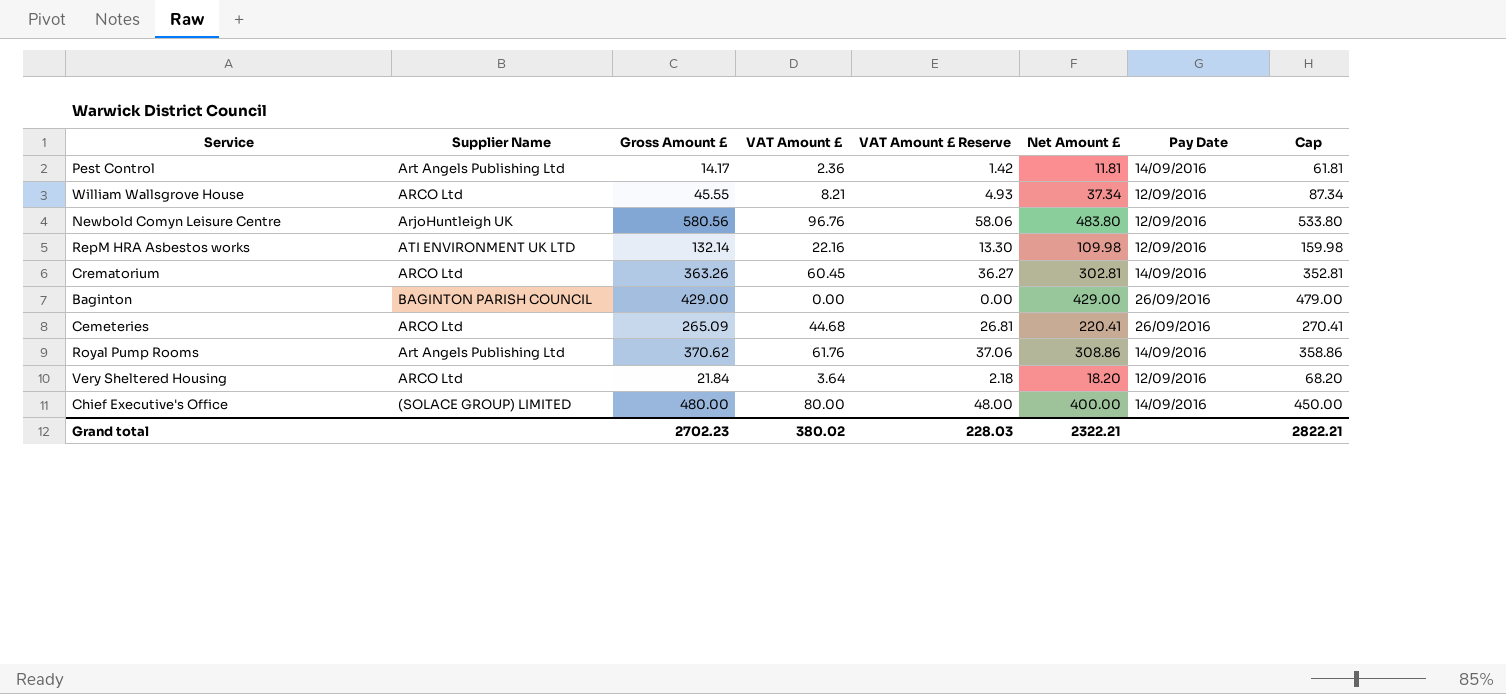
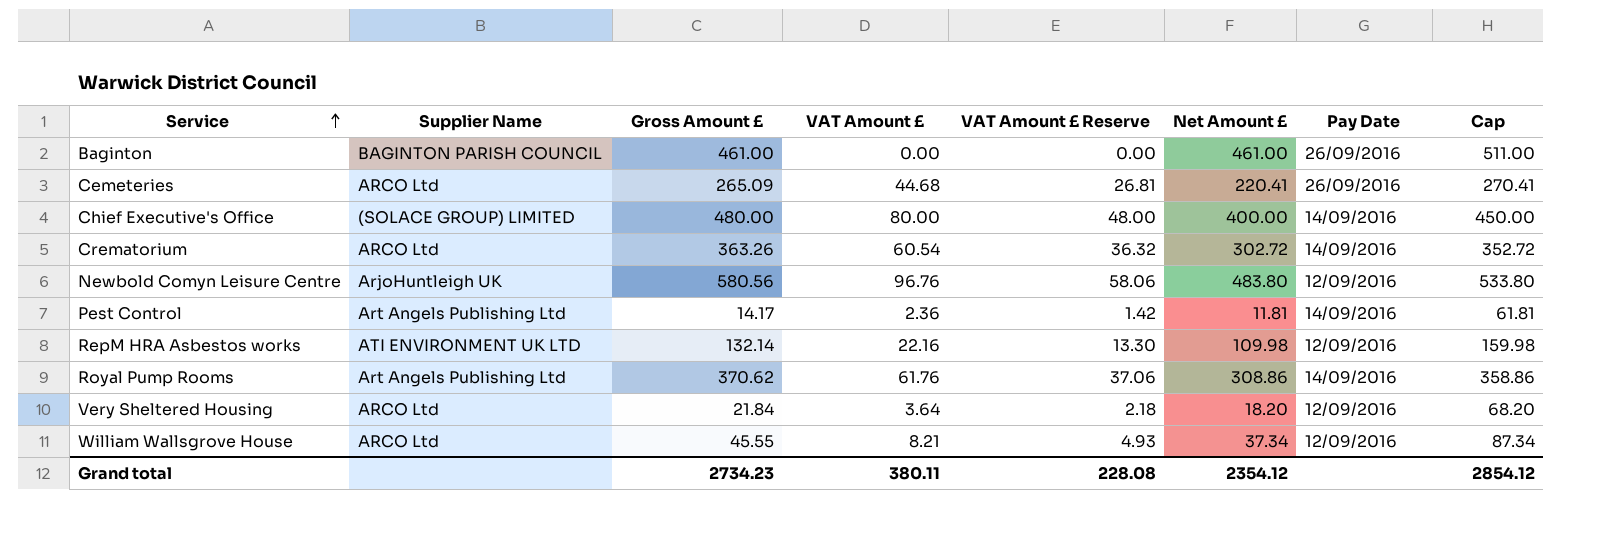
row order: none -> Service ascending
Baginton | Gross Amount £: 429.00 -> 461.00
Baginton | Net Amount £: 429.00 -> 461.00
Baginton | Cap: 479.00 -> 511.00
Crematorium | VAT Amount £: 60.45 -> 60.54
Crematorium | VAT Amount £ Reserve: 36.27 -> 36.32
Crematorium | Net Amount £: 302.81 -> 302.72
Crematorium | Cap: 352.81 -> 352.72
Grand total | Gross Amount £: 2702.23 -> 2734.23
Grand total | VAT Amount £: 380.02 -> 380.11
Grand total | VAT Amount £ Reserve: 228.03 -> 228.08
Grand total | Net Amount £: 2322.21 -> 2354.12
Grand total | Cap: 2822.21 -> 2854.12

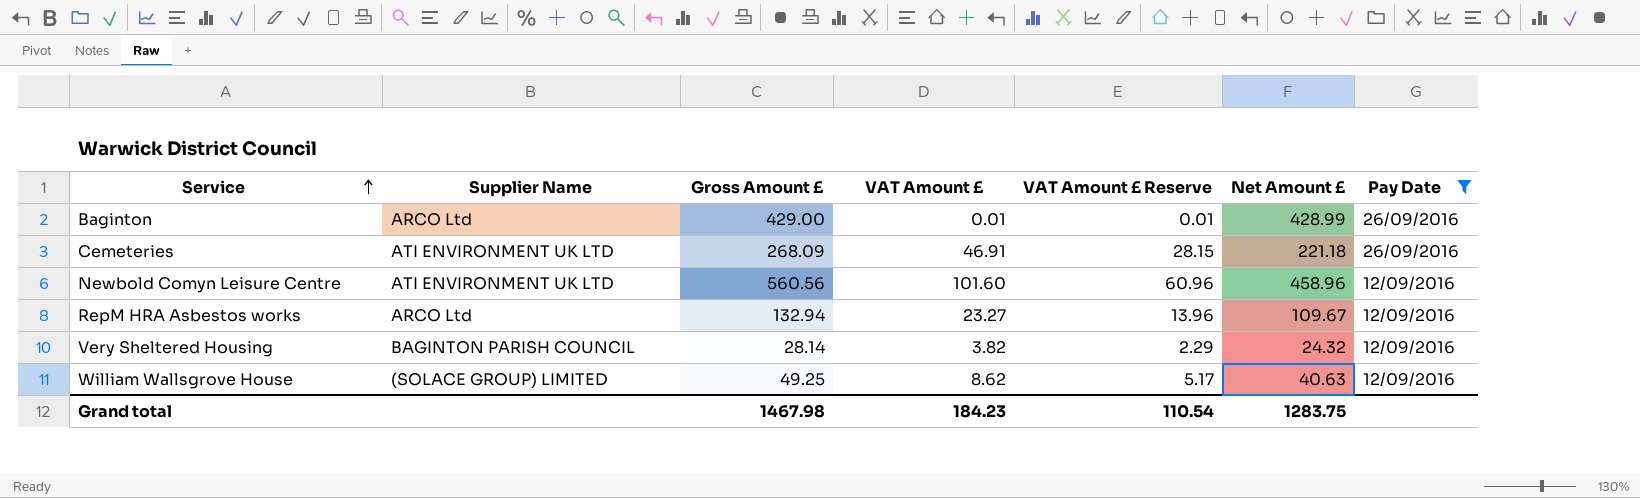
filter: none -> Pay Date != 14/09/2016
column Cap | formula: [Net Amount £] + 50 -> none
Baginton | Supplier Name: BAGINTON PARISH COUNCIL -> ARCO Ltd
Baginton | Gross Amount £: 461.00 -> 429.00
Baginton | VAT Amount £: 0.00 -> 0.01
Baginton | VAT Amount £ Reserve: 0.00 -> 0.01
Baginton | Net Amount £: 461.00 -> 428.99
Cemeteries | Supplier Name: ARCO Ltd -> ATI ENVIRONMENT UK LTD
Cemeteries | Gross Amount £: 265.09 -> 268.09
Cemeteries | VAT Amount £: 44.68 -> 46.91
Cemeteries | VAT Amount £ Reserve: 26.81 -> 28.15
Cemeteries | Net Amount £: 220.41 -> 221.18
Newbold Comyn Leisure Centre | Supplier Name: ArjoHuntleigh UK -> ATI ENVIRONMENT UK LTD
Newbold Comyn Leisure Centre | Gross Amount £: 580.56 -> 560.56
Newbold Comyn Leisure Centre | VAT Amount £: 96.76 -> 101.60
Newbold Comyn Leisure Centre | VAT Amount £ Reserve: 58.06 -> 60.96
Newbold Comyn Leisure Centre | Net Amount £: 483.80 -> 458.96
RepM HRA Asbestos works | Supplier Name: ATI ENVIRONMENT UK LTD -> ARCO Ltd
RepM HRA Asbestos works | Gross Amount £: 132.14 -> 132.94
RepM HRA Asbestos works | VAT Amount £: 22.16 -> 23.27
RepM HRA Asbestos works | VAT Amount £ Reserve: 13.30 -> 13.96
RepM HRA Asbestos works | Net Amount £: 109.98 -> 109.67
Very Sheltered Housing | Supplier Name: ARCO Ltd -> BAGINTON PARISH COUNCIL
Very Sheltered Housing | Gross Amount £: 21.84 -> 28.14
Very Sheltered Housing | VAT Amount £: 3.64 -> 3.82
Very Sheltered Housing | VAT Amount £ Reserve: 2.18 -> 2.29
Very Sheltered Housing | Net Amount £: 18.20 -> 24.32
William Wallsgrove House | Supplier Name: ARCO Ltd -> (SOLACE GROUP) LIMITED
William Wallsgrove House | Gross Amount £: 45.55 -> 49.25
William Wallsgrove House | VAT Amount £: 8.21 -> 8.62
William Wallsgrove House | VAT Amount £ Reserve: 4.93 -> 5.17
William Wallsgrove House | Net Amount £: 37.34 -> 40.63
Grand total | Gross Amount £: 2734.23 -> 1467.98
Grand total | VAT Amount £: 380.11 -> 184.23
Grand total | VAT Amount £ Reserve: 228.08 -> 110.54
Grand total | Net Amount £: 2354.12 -> 1283.75

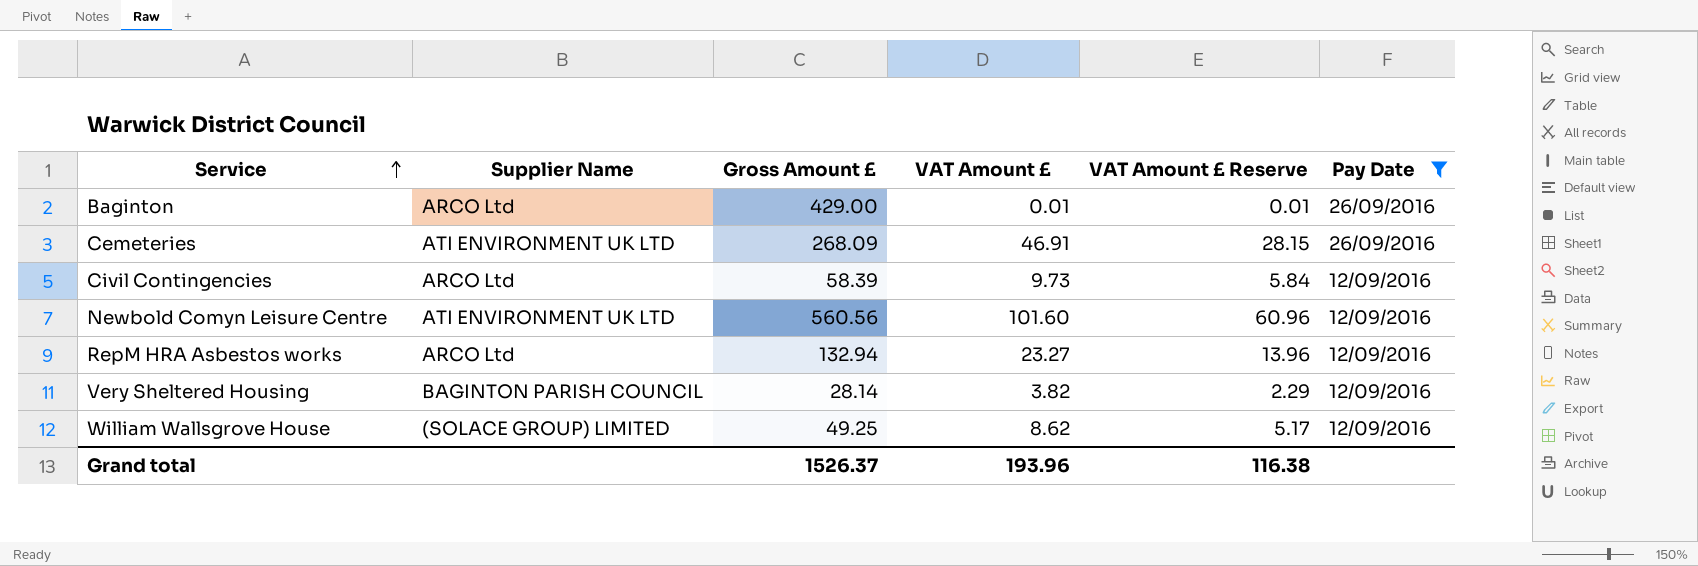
column Net Amount £ | formula: [Gross Amount £] - [VAT Amount £] -> none
row Civil Contingencies: none -> ARCO Ltd | 58.39 | 9.73 | 5.84 | 12/09/2016
Grand total | Gross Amount £: 1467.98 -> 1526.37
Grand total | VAT Amount £: 184.23 -> 193.96
Grand total | VAT Amount £ Reserve: 110.54 -> 116.38

